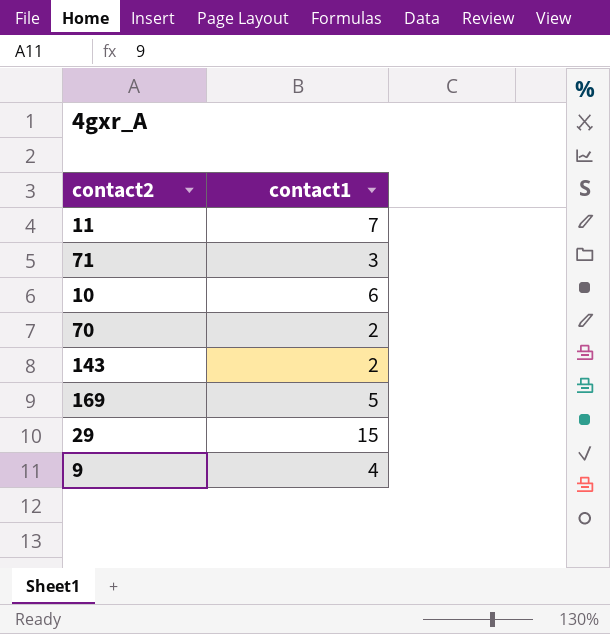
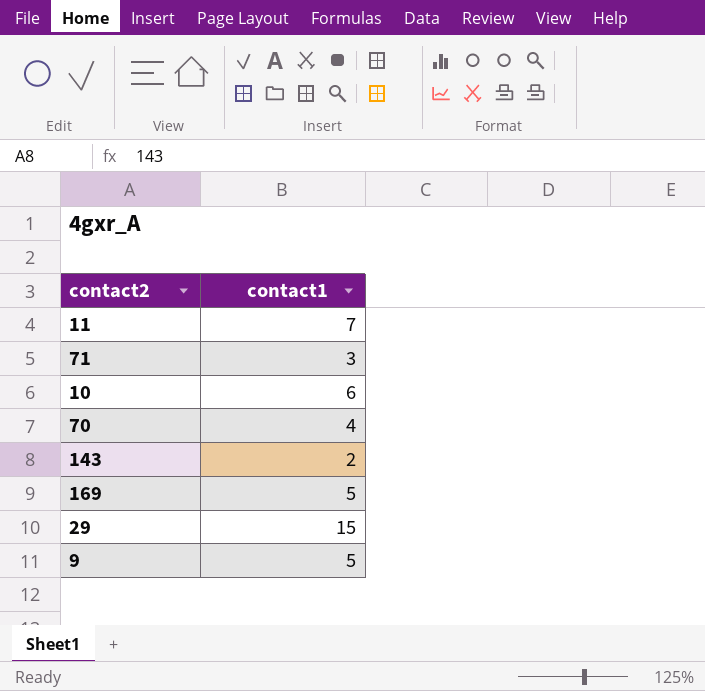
70 | contact1: 2 -> 4
9 | contact1: 4 -> 5

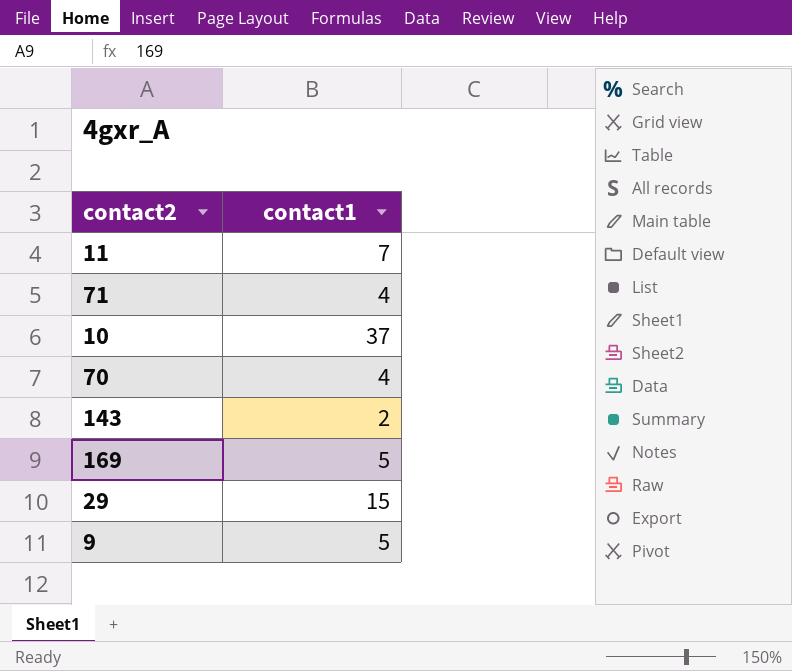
71 | contact1: 3 -> 4
10 | contact1: 6 -> 37

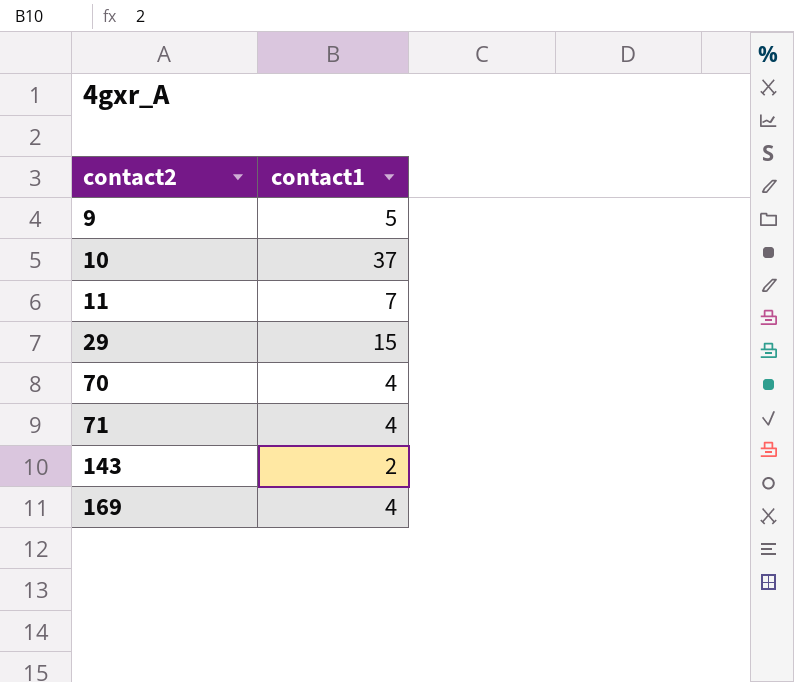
row order: none -> contact2 ascending
169 | contact1: 5 -> 4

